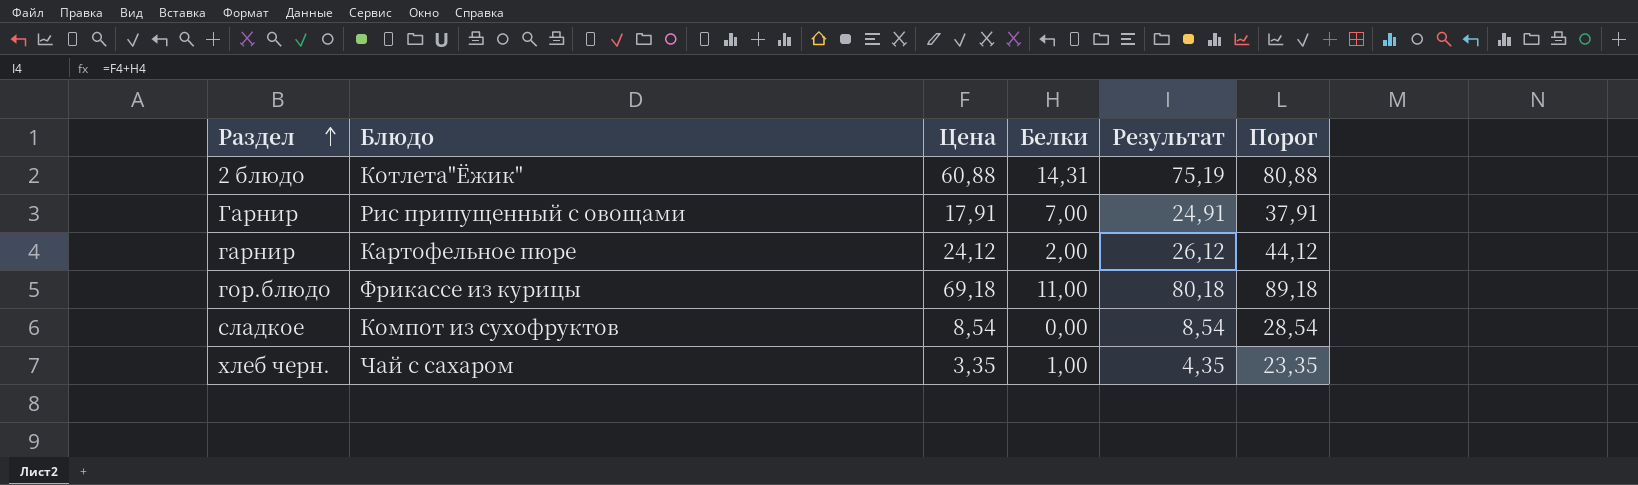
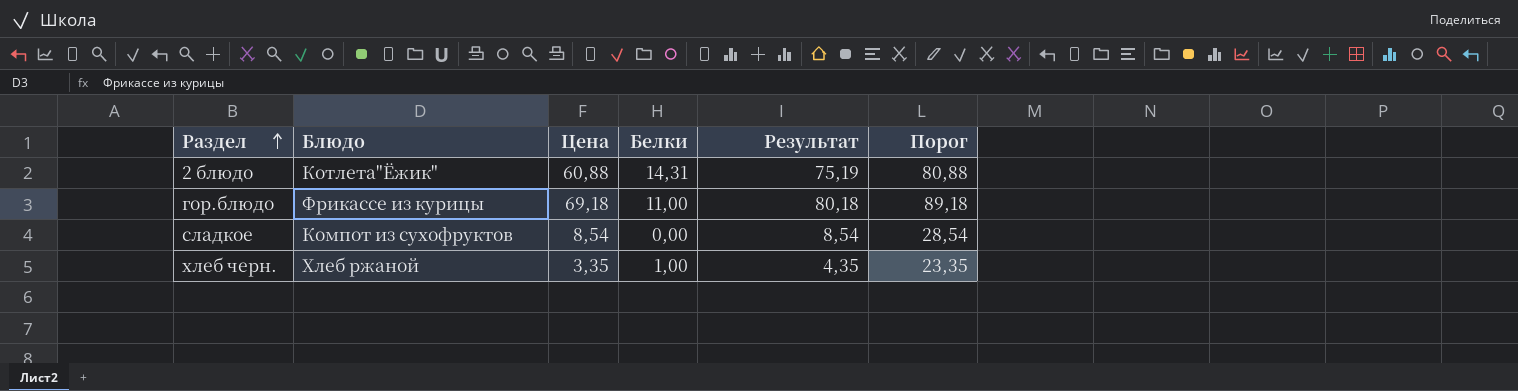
row Гарнир: Рис припущенный с овощами | 17,91 | 7,00 | 24,91 | 37,91 -> none
row гарнир: Картофельное пюре | 24,12 | 2,00 | 26,12 | 44,12 -> none
хлеб черн. | Блюдо: Чай с сахаром -> Хлеб ржаной

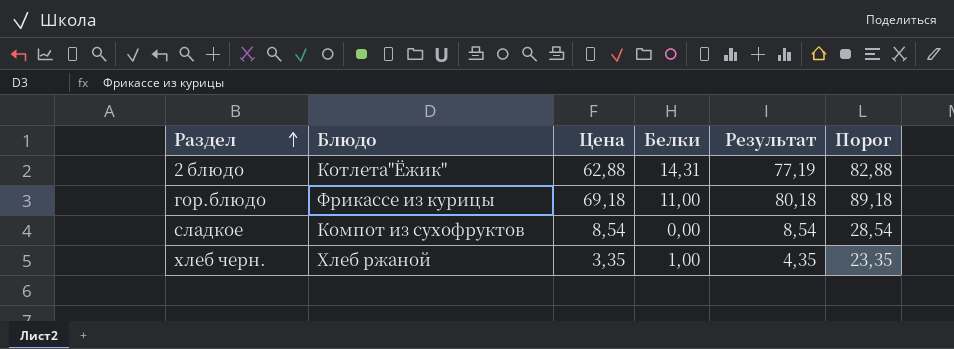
2 блюдо | Цена: 60,88 -> 62,88
2 блюдо | Результат: 75,19 -> 77,19
2 блюдо | Порог: 80,88 -> 82,88

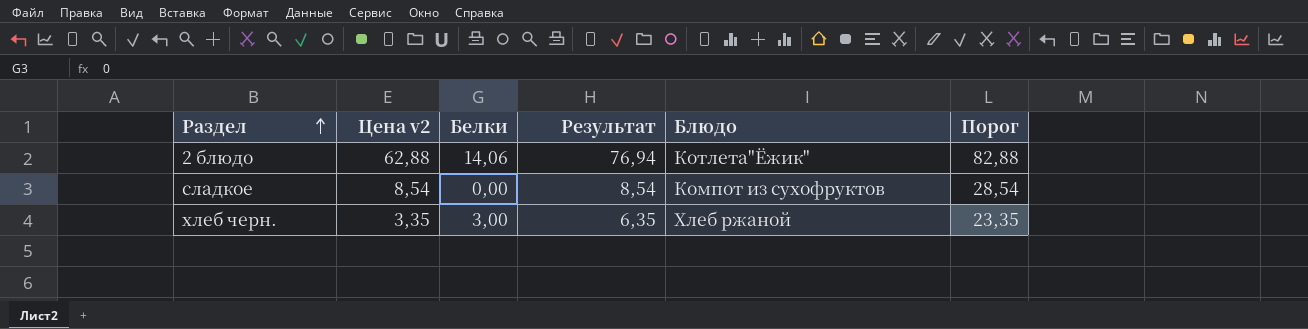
column name: Цена -> Цена v2
column Блюдо | position: 2 -> 5
row гор.блюдо: Фрикассе из курицы | 69,18 | 11,00 | 80,18 | 89,18 -> none
2 блюдо | Белки: 14,31 -> 14,06
2 блюдо | Результат: 77,19 -> 76,94
хлеб черн. | Белки: 1,00 -> 3,00
хлеб черн. | Результат: 4,35 -> 6,35

